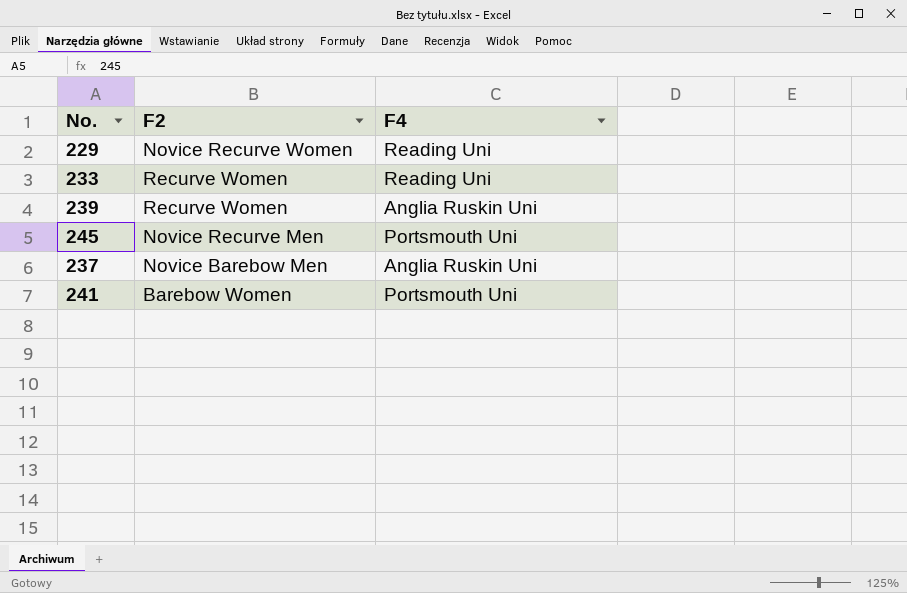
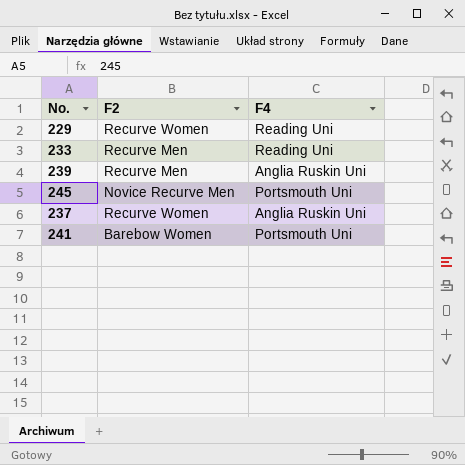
229 | F2: Novice Recurve Women -> Recurve Women
233 | F2: Recurve Women -> Recurve Men
239 | F2: Recurve Women -> Recurve Men
237 | F2: Novice Barebow Men -> Recurve Women

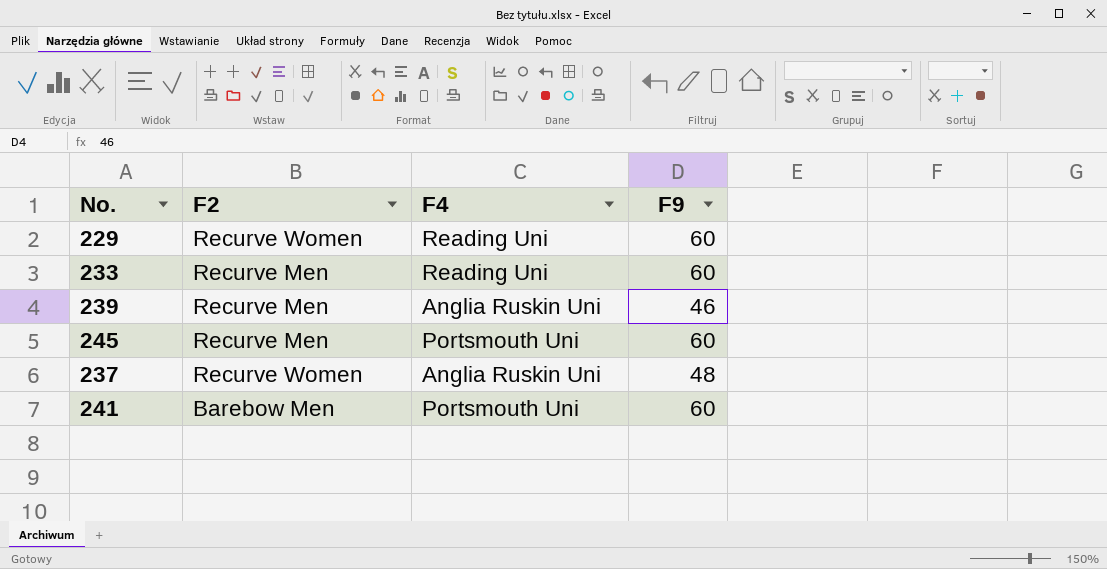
column F9 | position: none -> 4
245 | F2: Novice Recurve Men -> Recurve Men
241 | F2: Barebow Women -> Barebow Men

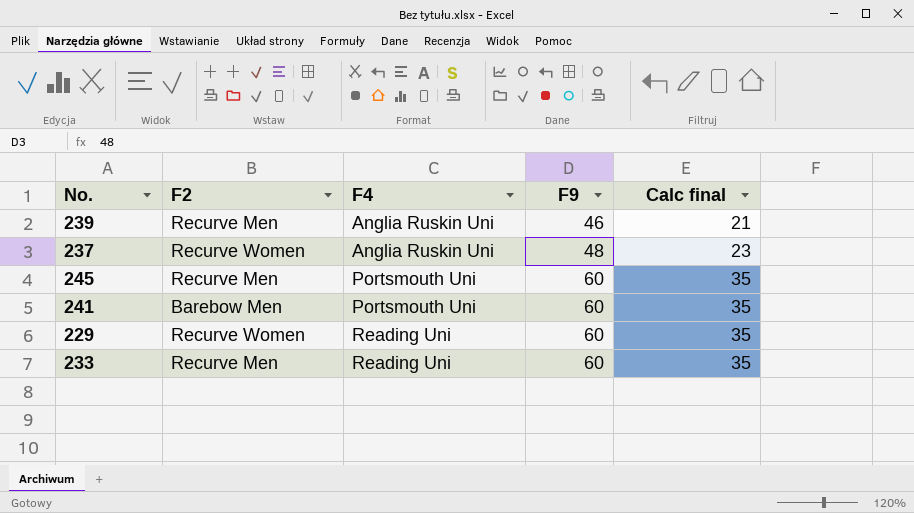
row order: none -> F4 ascending
column Calc final | formula: none -> [F9] - 25

